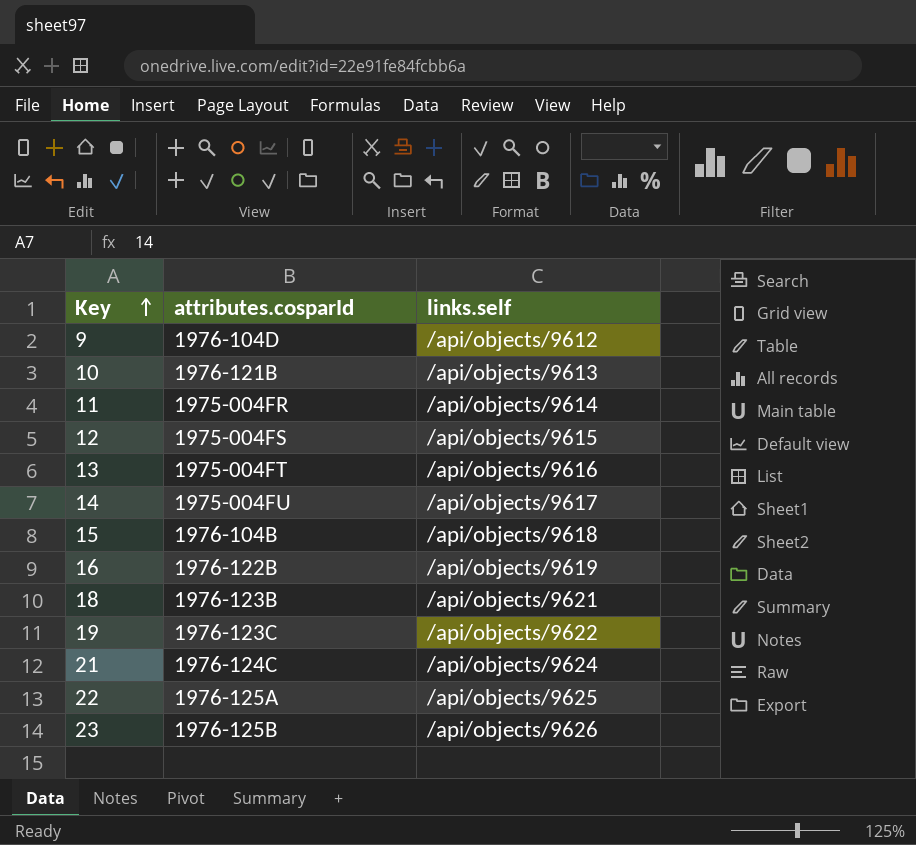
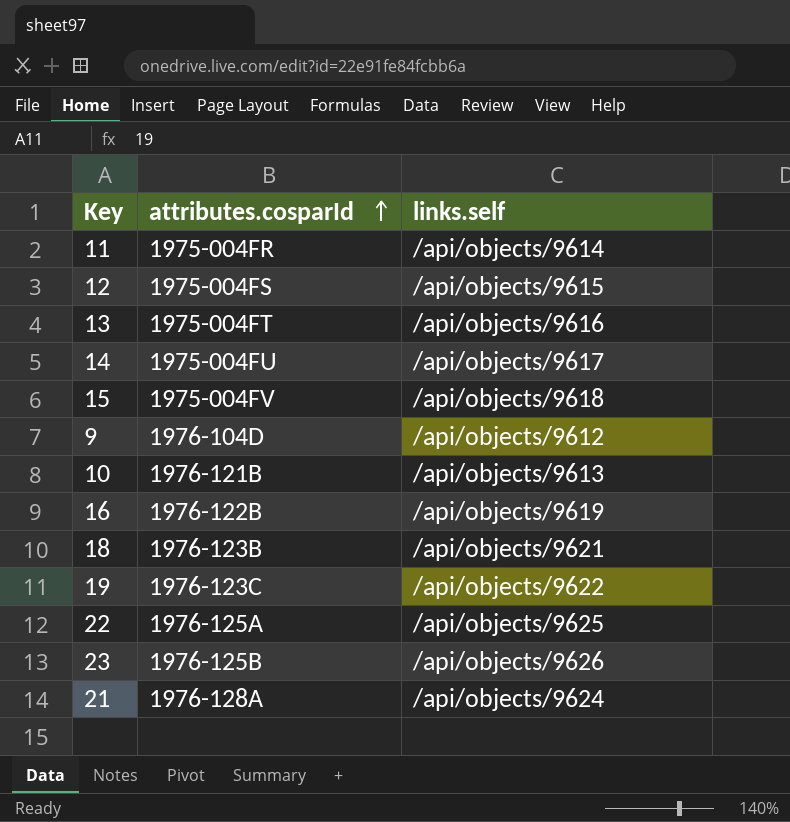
row order: Key ascending -> attributes.cosparId ascending
15 | attributes.cosparId: 1976-104B -> 1975-004FV
21 | attributes.cosparId: 1976-124C -> 1976-128A

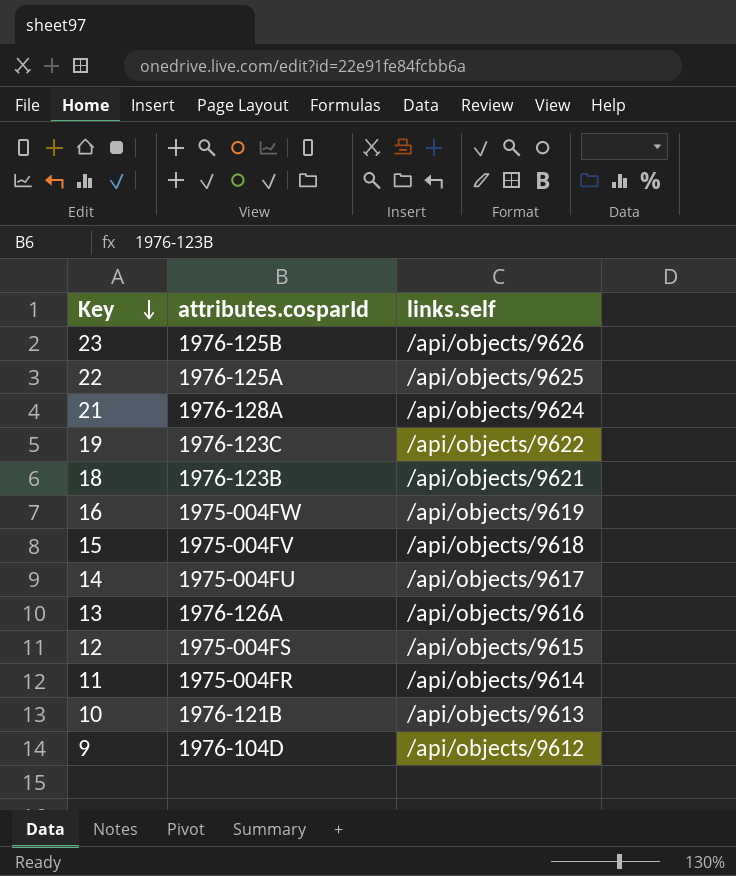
row order: attributes.cosparId ascending -> Key descending
16 | attributes.cosparId: 1976-122B -> 1975-004FW
13 | attributes.cosparId: 1975-004FT -> 1976-126A

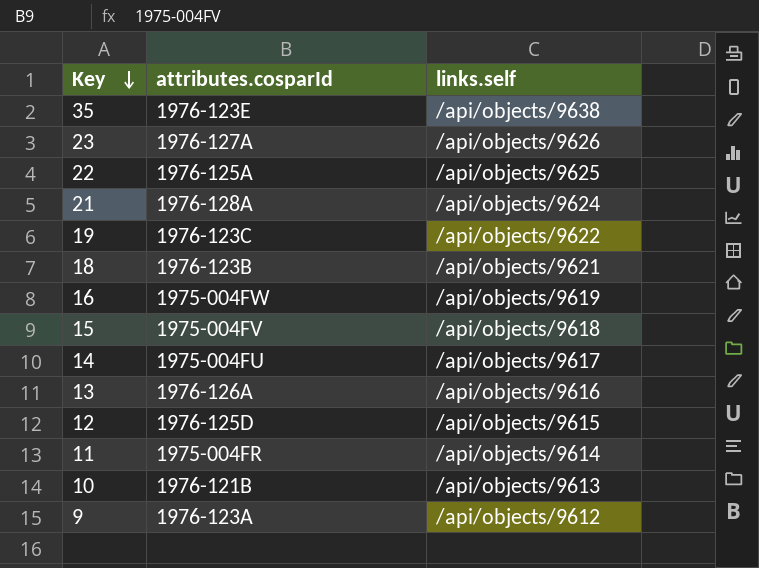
row 35: none -> 1976-123E | /api/objects/9638
23 | attributes.cosparId: 1976-125B -> 1976-127A
12 | attributes.cosparId: 1975-004FS -> 1976-125D
9 | attributes.cosparId: 1976-104D -> 1976-123A

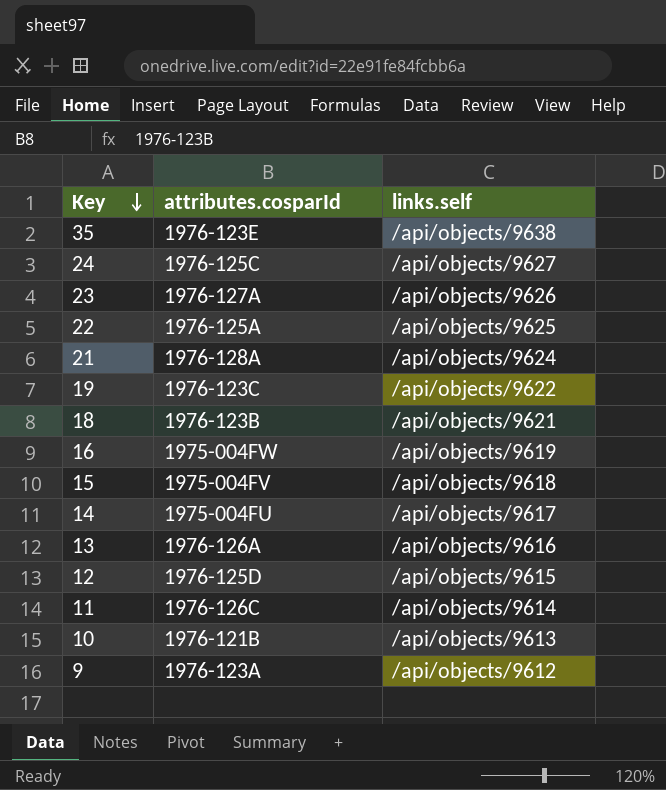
row 24: none -> 1976-125C | /api/objects/9627
11 | attributes.cosparId: 1975-004FR -> 1976-126C

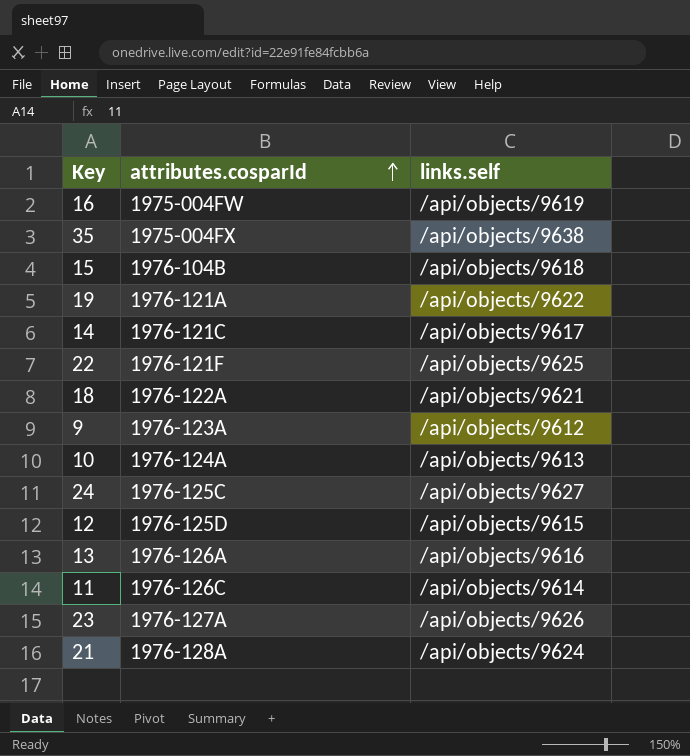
row order: Key descending -> attributes.cosparId ascending
35 | attributes.cosparId: 1976-123E -> 1975-004FX
15 | attributes.cosparId: 1975-004FV -> 1976-104B
19 | attributes.cosparId: 1976-123C -> 1976-121A
14 | attributes.cosparId: 1975-004FU -> 1976-121C
22 | attributes.cosparId: 1976-125A -> 1976-121F
18 | attributes.cosparId: 1976-123B -> 1976-122A
10 | attributes.cosparId: 1976-121B -> 1976-124A

